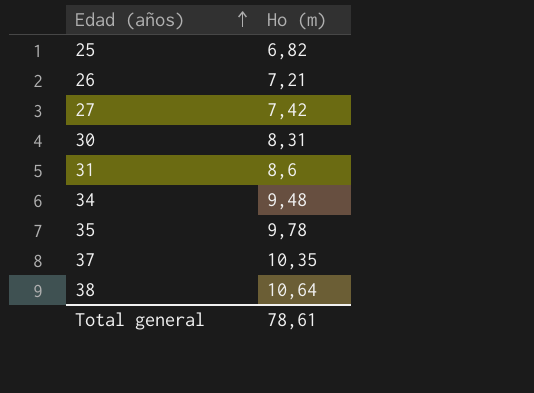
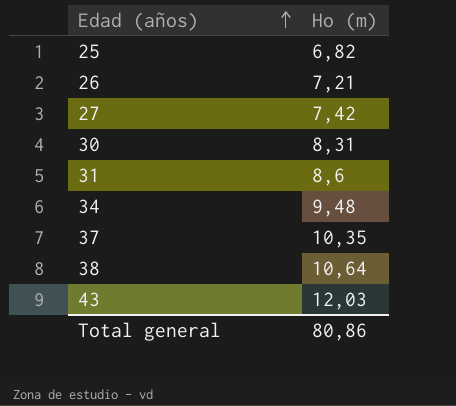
row 35: 9,78 -> none
row 43: none -> 12,03
Total general | Ho (m): 78,61 -> 80,86

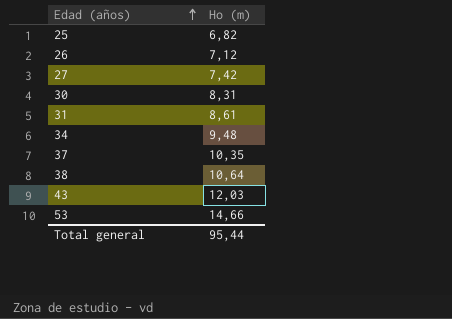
26 | Ho (m): 7,21 -> 7,12
31 | Ho (m): 8,6 -> 8,61
row 53: none -> 14,66
Total general | Ho (m): 80,86 -> 95,44

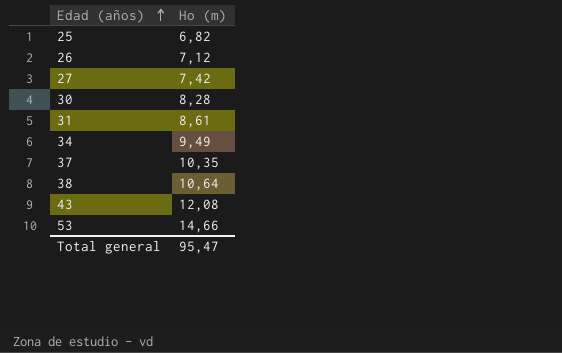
30 | Ho (m): 8,31 -> 8,28
34 | Ho (m): 9,48 -> 9,49
43 | Ho (m): 12,03 -> 12,08
Total general | Ho (m): 95,44 -> 95,47

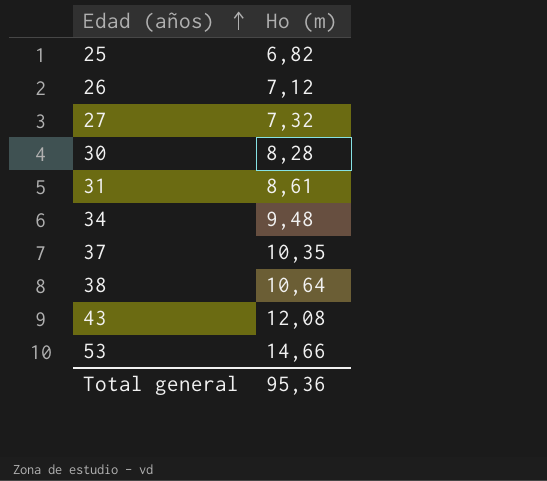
27 | Ho (m): 7,42 -> 7,32
34 | Ho (m): 9,49 -> 9,48
Total general | Ho (m): 95,47 -> 95,36

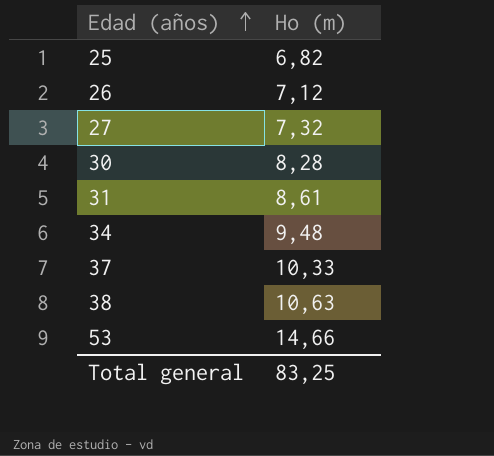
row 43: 12,08 -> none
37 | Ho (m): 10,35 -> 10,33
38 | Ho (m): 10,64 -> 10,63
Total general | Ho (m): 95,36 -> 83,25

